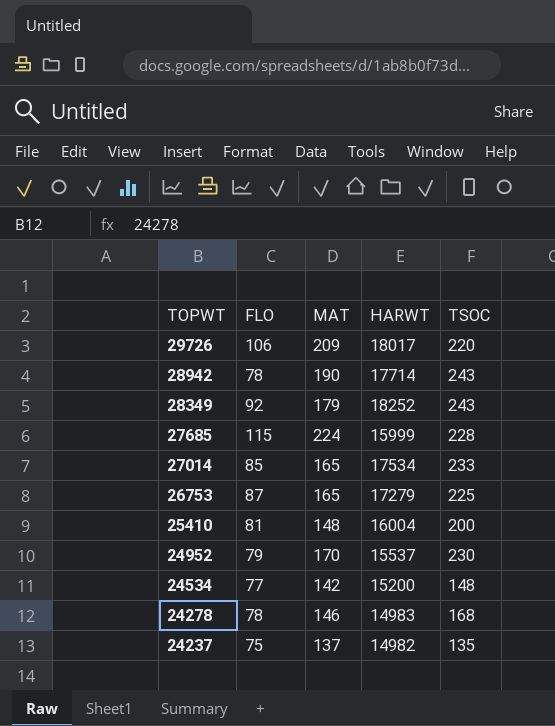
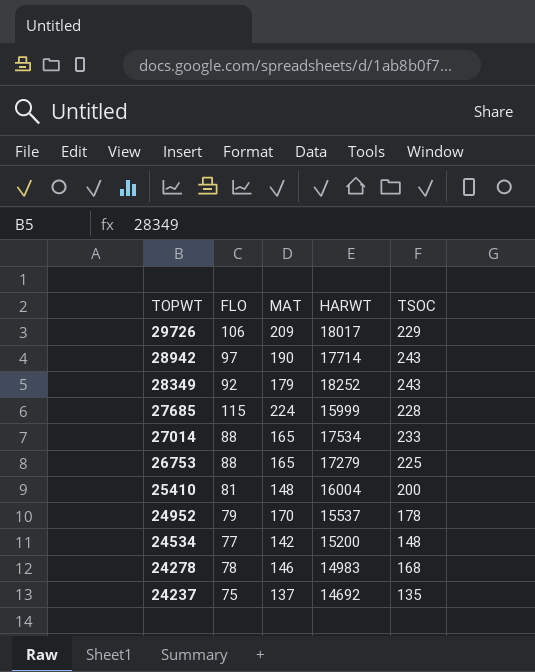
29726 | TSOC: 220 -> 229
28942 | FLO: 78 -> 97
27014 | FLO: 85 -> 88
26753 | FLO: 87 -> 88
24952 | TSOC: 230 -> 178
24237 | HARWT: 14982 -> 14692

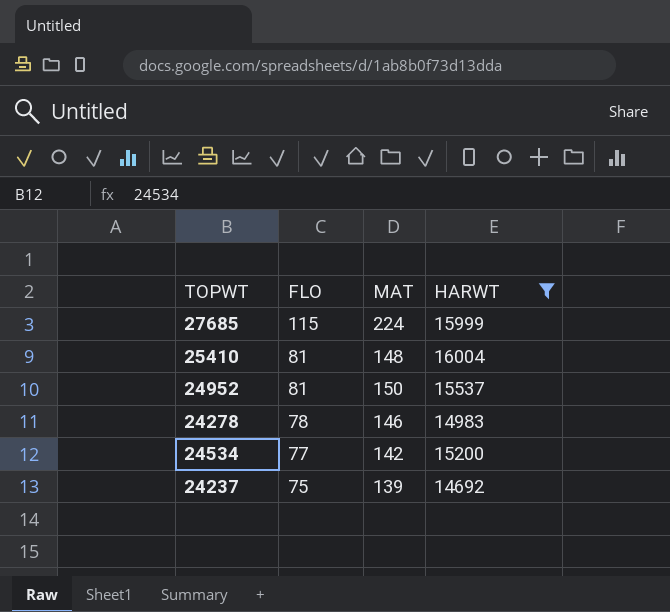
filter: none -> HARWT <= 16004
row order: TOPWT descending -> FLO descending
column TSOC | position: 5 -> none
24952 | FLO: 79 -> 81
24952 | MAT: 170 -> 150
24237 | MAT: 137 -> 139

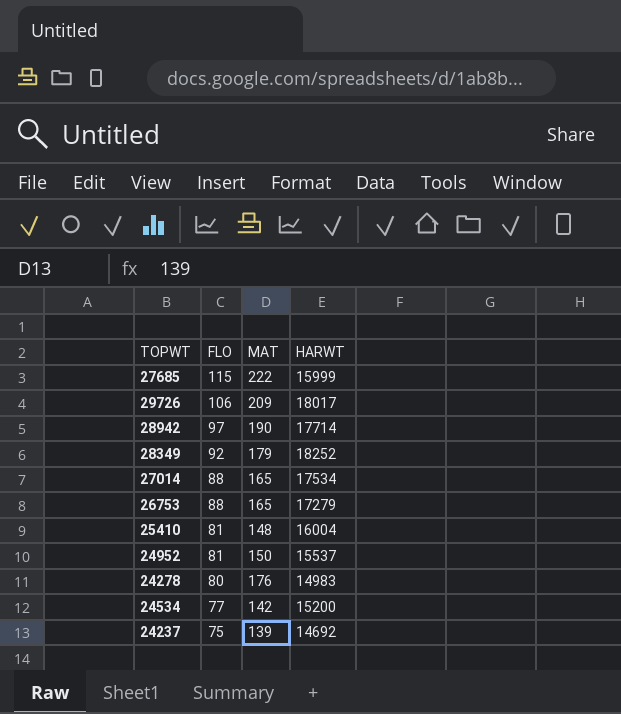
filter: HARWT <= 16004 -> none
27685 | MAT: 224 -> 222
24278 | FLO: 78 -> 80
24278 | MAT: 146 -> 176

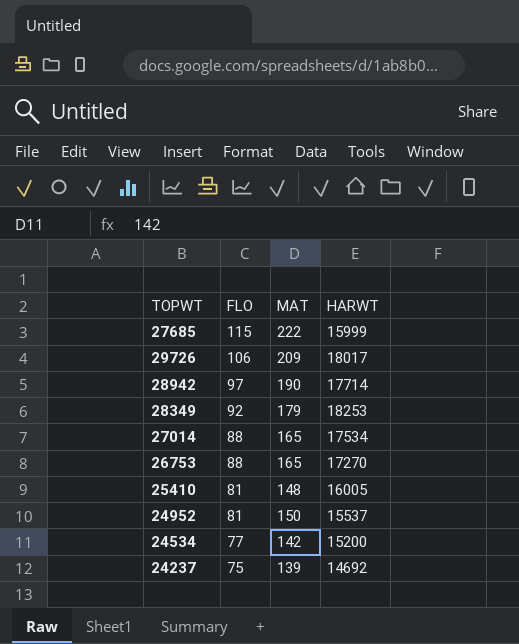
row 24278: 80 | 176 | 14983 -> none
28349 | HARWT: 18252 -> 18253
26753 | HARWT: 17279 -> 17270
25410 | HARWT: 16004 -> 16005

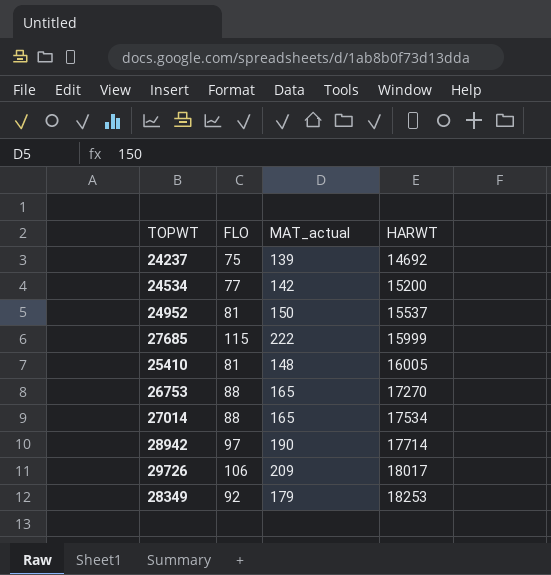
row order: FLO descending -> HARWT ascending
column name: MAT -> MAT_actual

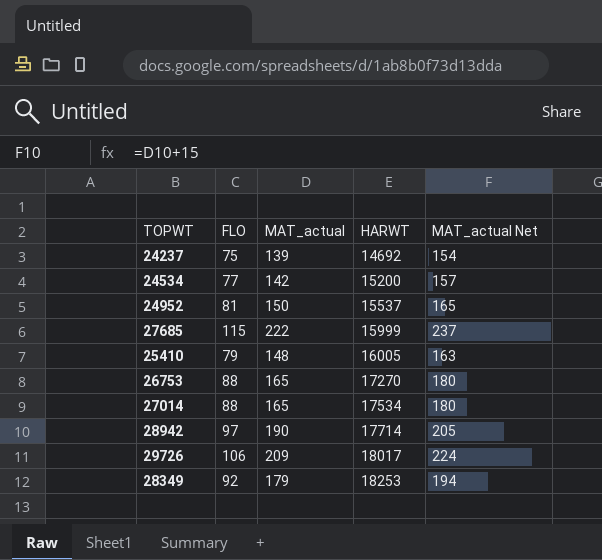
column MAT_actual Net | formula: none -> [MAT_actual] + 15
25410 | FLO: 81 -> 79

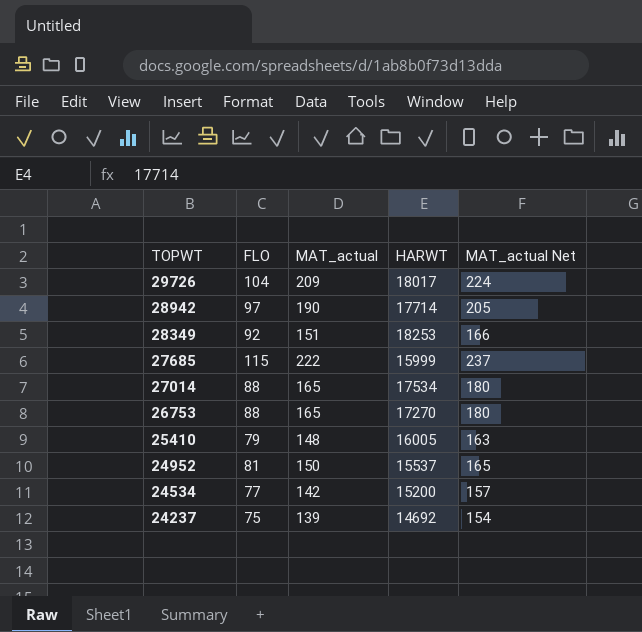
row order: HARWT ascending -> TOPWT descending
29726 | FLO: 106 -> 104
28349 | MAT_actual: 179 -> 151
28349 | MAT_actual Net: 194 -> 166

